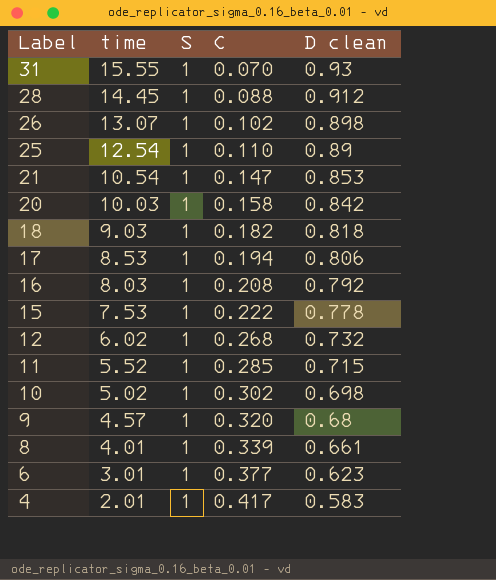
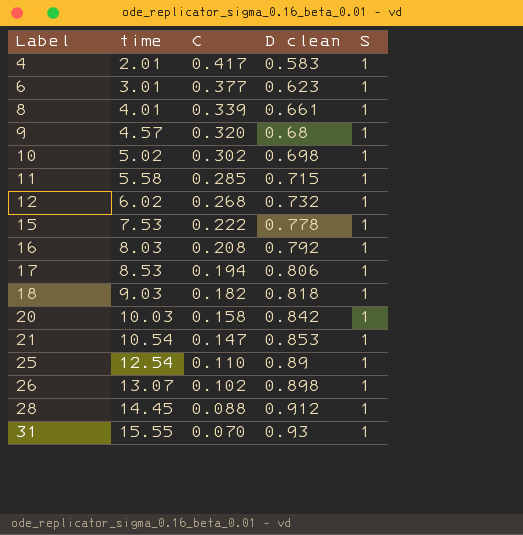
row order: Label descending -> Label ascending
column S | position: 3 -> 5
11 | time: 5.52 -> 5.58

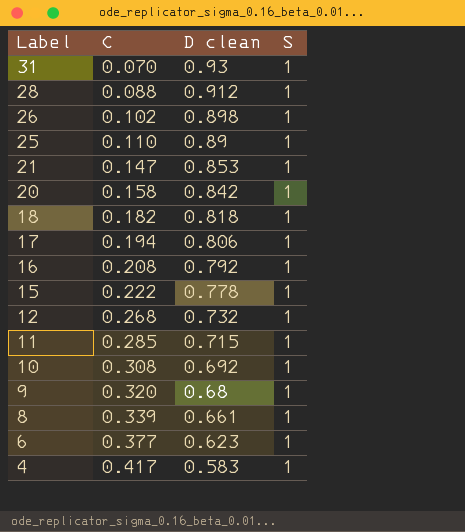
row order: Label ascending -> Label descending
column time | position: 2 -> none
10 | C: 0.302 -> 0.308
10 | D clean: 0.698 -> 0.692

